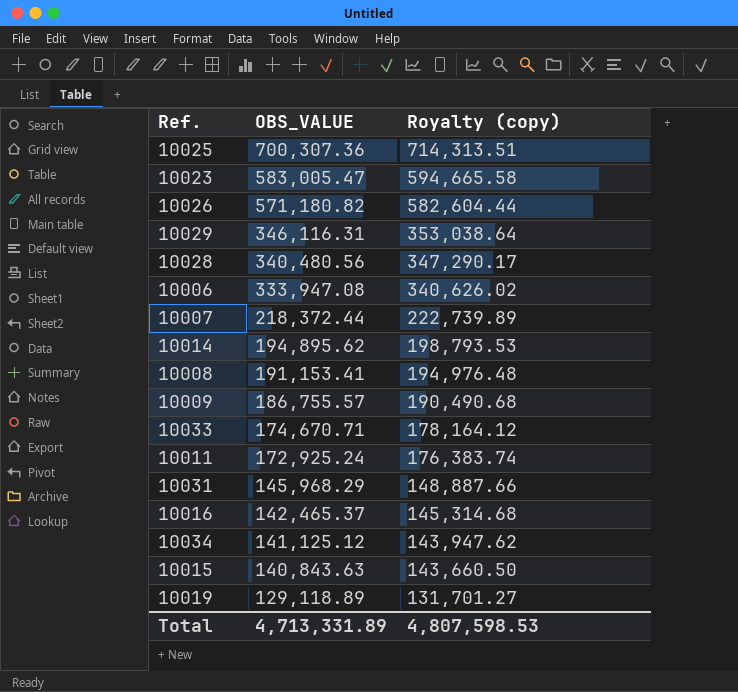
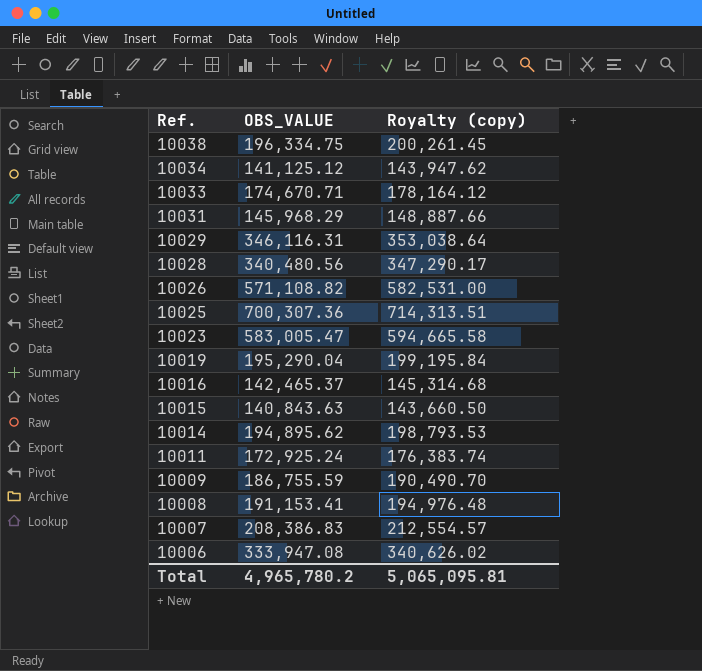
row order: OBS_VALUE descending -> Ref. descending
row 10038: none -> 196,334.75 | 200,261.45
10026 | OBS_VALUE: 571,180.82 -> 571,108.82
10026 | Royalty (copy): 582,604.44 -> 582,531.00
10019 | OBS_VALUE: 129,118.89 -> 195,290.04
10019 | Royalty (copy): 131,701.27 -> 199,195.84
10009 | OBS_VALUE: 186,755.57 -> 186,755.59
10009 | Royalty (copy): 190,490.68 -> 190,490.70
10007 | OBS_VALUE: 218,372.44 -> 208,386.83
10007 | Royalty (copy): 222,739.89 -> 212,554.57
Total | OBS_VALUE: 4,713,331.89 -> 4,965,780.2
Total | Royalty (copy): 4,807,598.53 -> 5,065,095.81

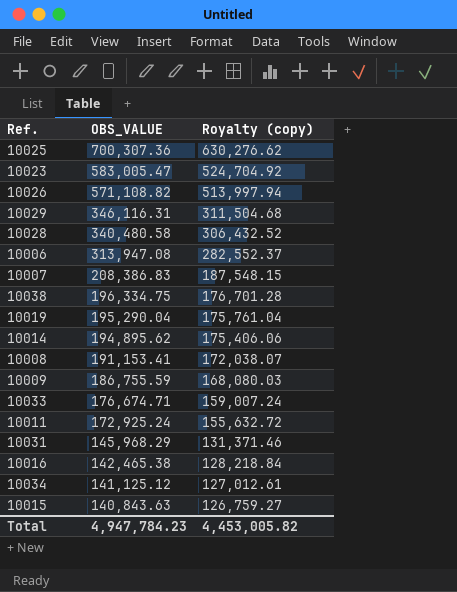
row order: Ref. descending -> OBS_VALUE descending
column Royalty (copy) | formula: [OBS_VALUE] * 1.02 -> [OBS_VALUE] * 0.9
10028 | OBS_VALUE: 340,480.56 -> 340,480.58
10006 | OBS_VALUE: 333,947.08 -> 313,947.08
10033 | OBS_VALUE: 174,670.71 -> 176,674.71
10016 | OBS_VALUE: 142,465.37 -> 142,465.38
Total | OBS_VALUE: 4,965,780.2 -> 4,947,784.23
Total | Royalty (copy): 5,065,095.81 -> 4,453,005.82

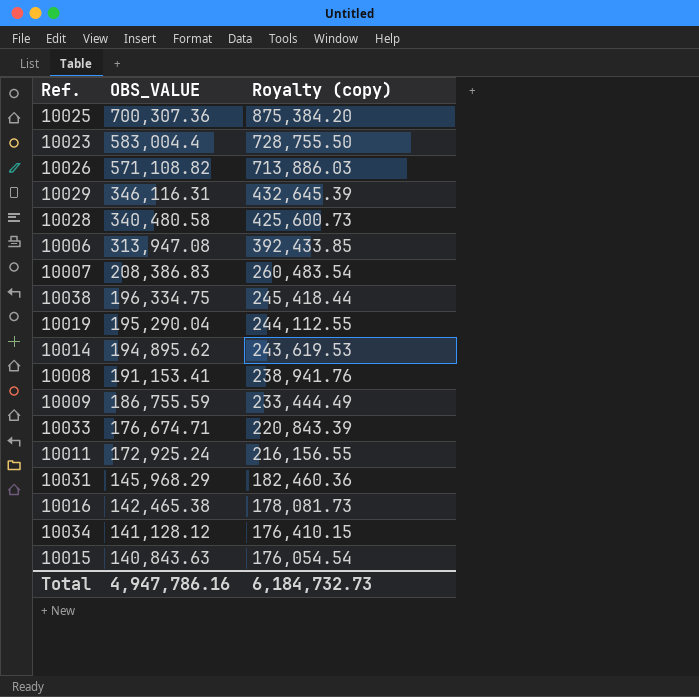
column Royalty (copy) | formula: [OBS_VALUE] * 0.9 -> [OBS_VALUE] * 1.25
10023 | OBS_VALUE: 583,005.47 -> 583,004.4
10034 | OBS_VALUE: 141,125.12 -> 141,128.12
Total | OBS_VALUE: 4,947,784.23 -> 4,947,786.16
Total | Royalty (copy): 4,453,005.82 -> 6,184,732.73

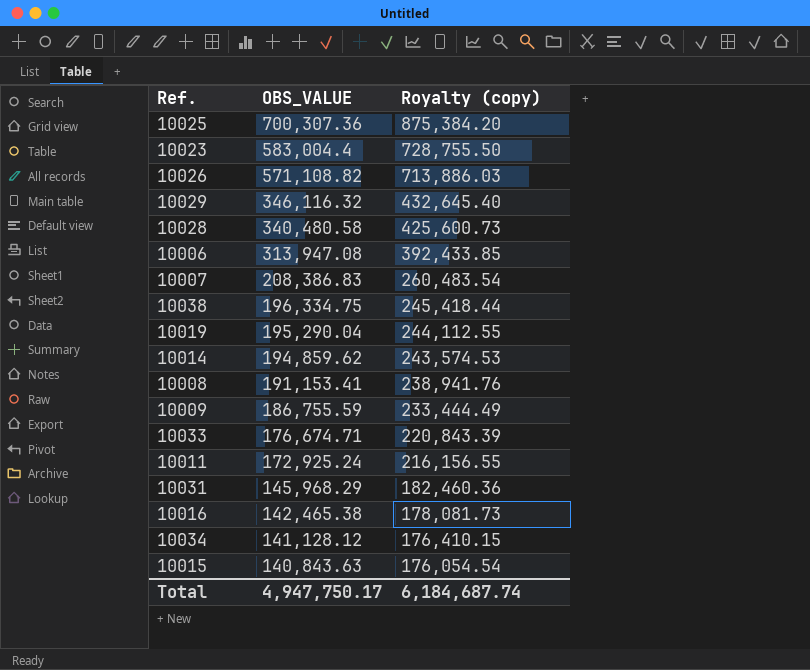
10029 | OBS_VALUE: 346,116.31 -> 346,116.32
10029 | Royalty (copy): 432,645.39 -> 432,645.40
10014 | OBS_VALUE: 194,895.62 -> 194,859.62
10014 | Royalty (copy): 243,619.53 -> 243,574.53
Total | OBS_VALUE: 4,947,786.16 -> 4,947,750.17
Total | Royalty (copy): 6,184,732.73 -> 6,184,687.74

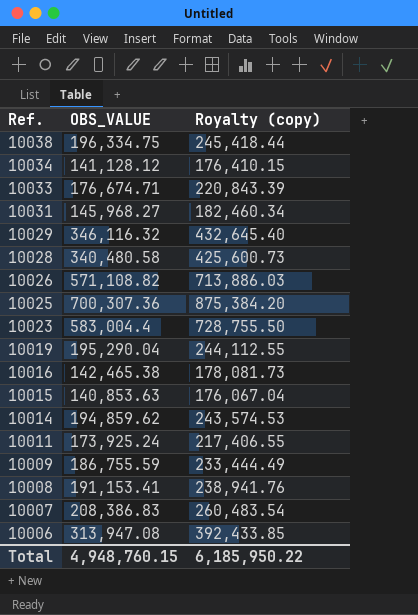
row order: OBS_VALUE descending -> Ref. descending
10031 | OBS_VALUE: 145,968.29 -> 145,968.27
10031 | Royalty (copy): 182,460.36 -> 182,460.34
10015 | OBS_VALUE: 140,843.63 -> 140,853.63
10015 | Royalty (copy): 176,054.54 -> 176,067.04
10011 | OBS_VALUE: 172,925.24 -> 173,925.24
10011 | Royalty (copy): 216,156.55 -> 217,406.55
Total | OBS_VALUE: 4,947,750.17 -> 4,948,760.15
Total | Royalty (copy): 6,184,687.74 -> 6,185,950.22

